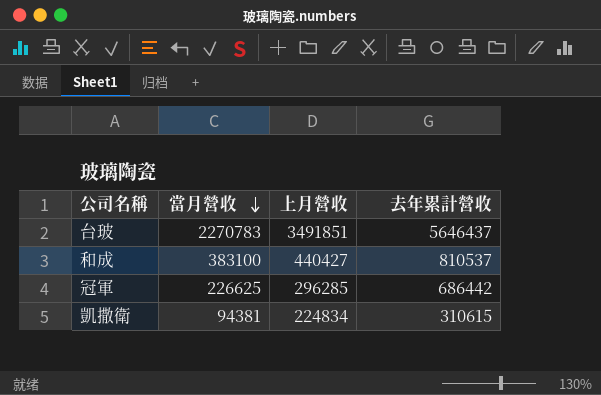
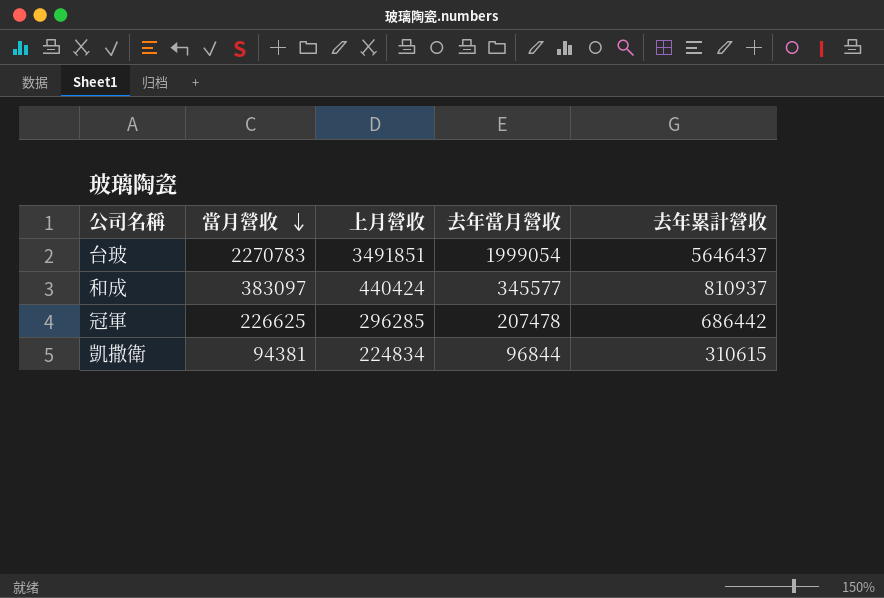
column 去年當月營收 | position: none -> 4
和成 | 當月營收: 383100 -> 383097
和成 | 上月營收: 440427 -> 440424
和成 | 去年累計營收: 810537 -> 810937

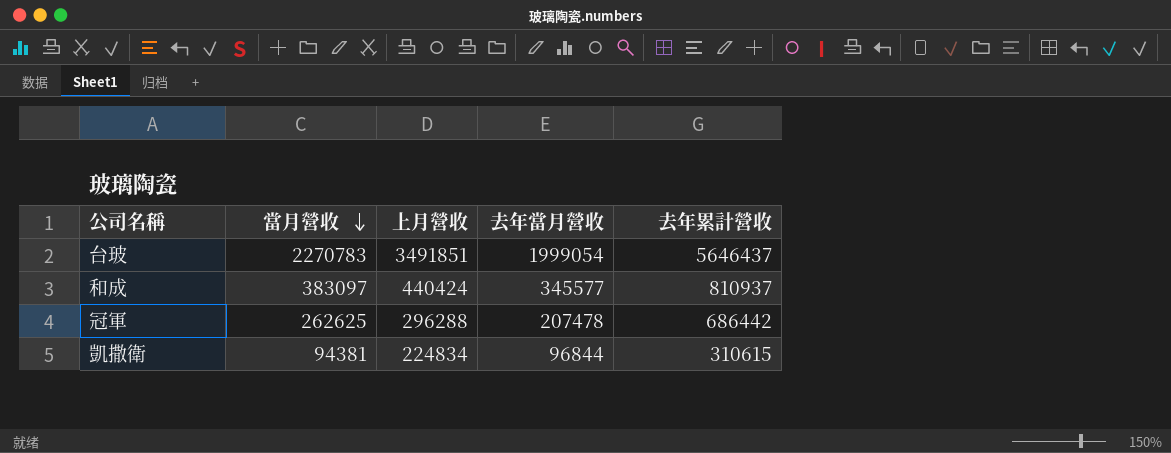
冠軍 | 當月營收: 226625 -> 262625
冠軍 | 上月營收: 296285 -> 296288

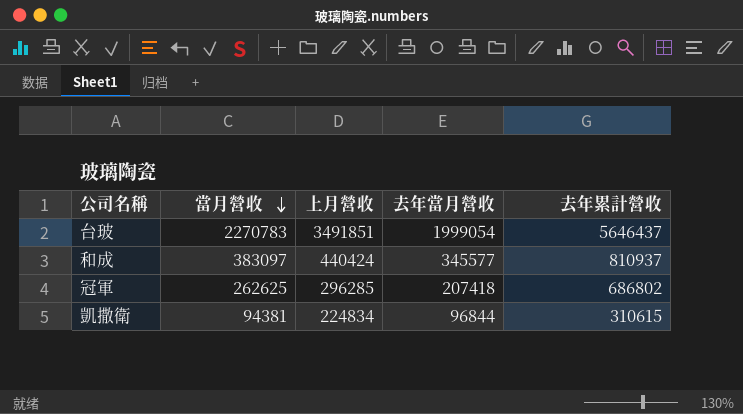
冠軍 | 上月營收: 296288 -> 296285
冠軍 | 去年當月營收: 207478 -> 207418
冠軍 | 去年累計營收: 686442 -> 686802

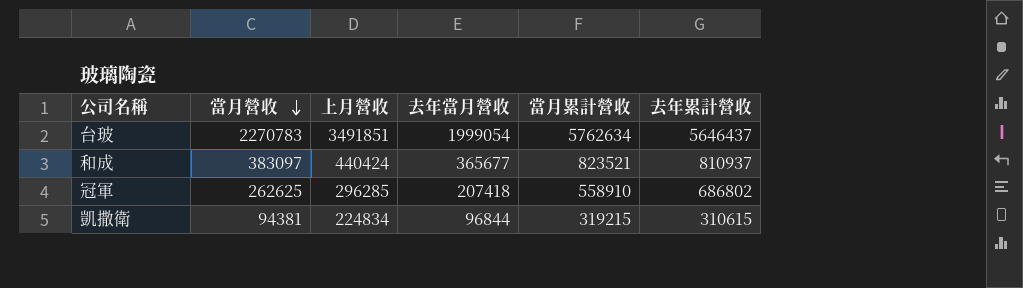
column 當月累計營收 | formula: none -> [當月營收] + [上月營收]
和成 | 去年當月營收: 345577 -> 365677

